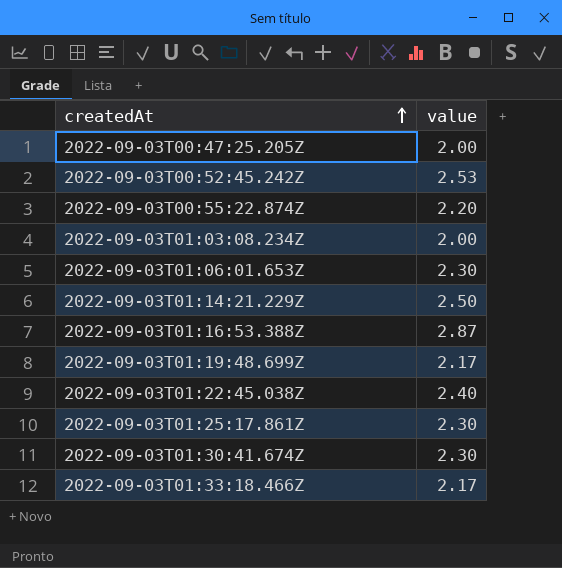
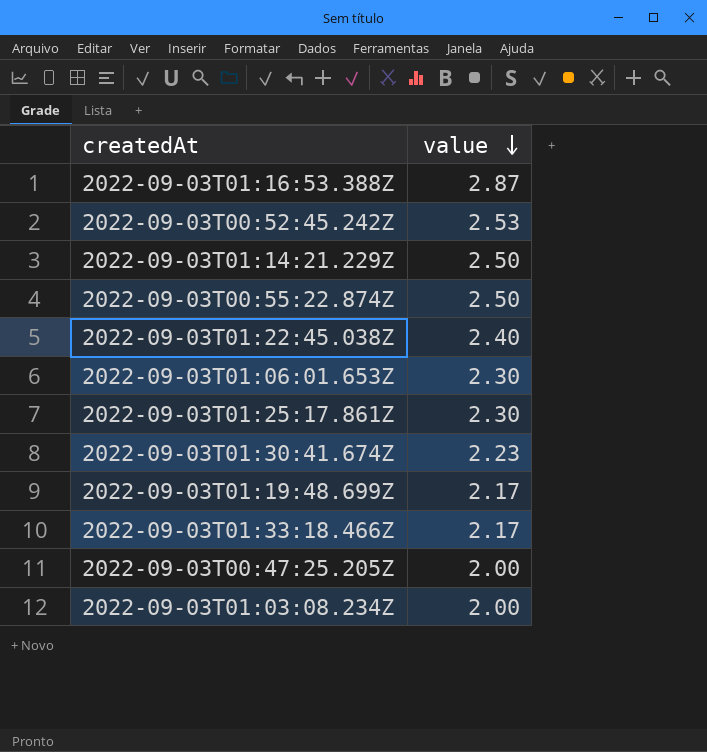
row order: createdAt ascending -> value descending
2022-09-03T00:55:22.874Z | value: 2.20 -> 2.50
2022-09-03T01:30:41.674Z | value: 2.30 -> 2.23

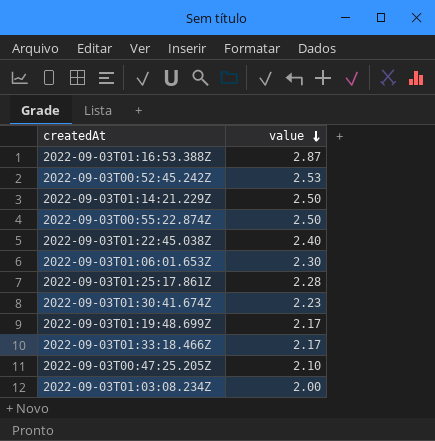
2022-09-03T01:25:17.861Z | value: 2.30 -> 2.28
2022-09-03T00:47:25.205Z | value: 2.00 -> 2.10

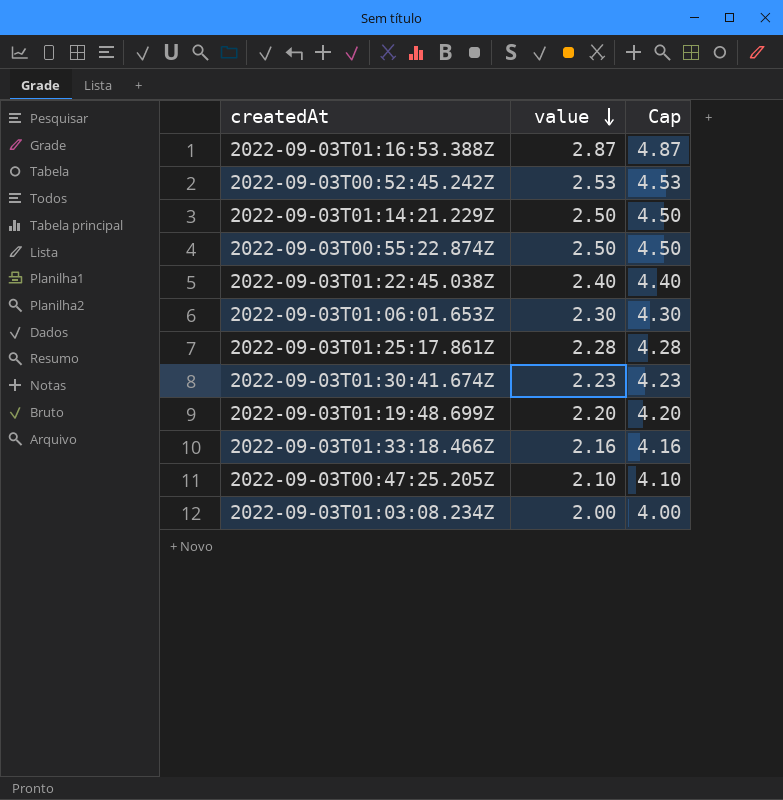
column Cap | formula: none -> [value] + 2
2022-09-03T01:19:48.699Z | value: 2.17 -> 2.20
2022-09-03T01:33:18.466Z | value: 2.17 -> 2.16

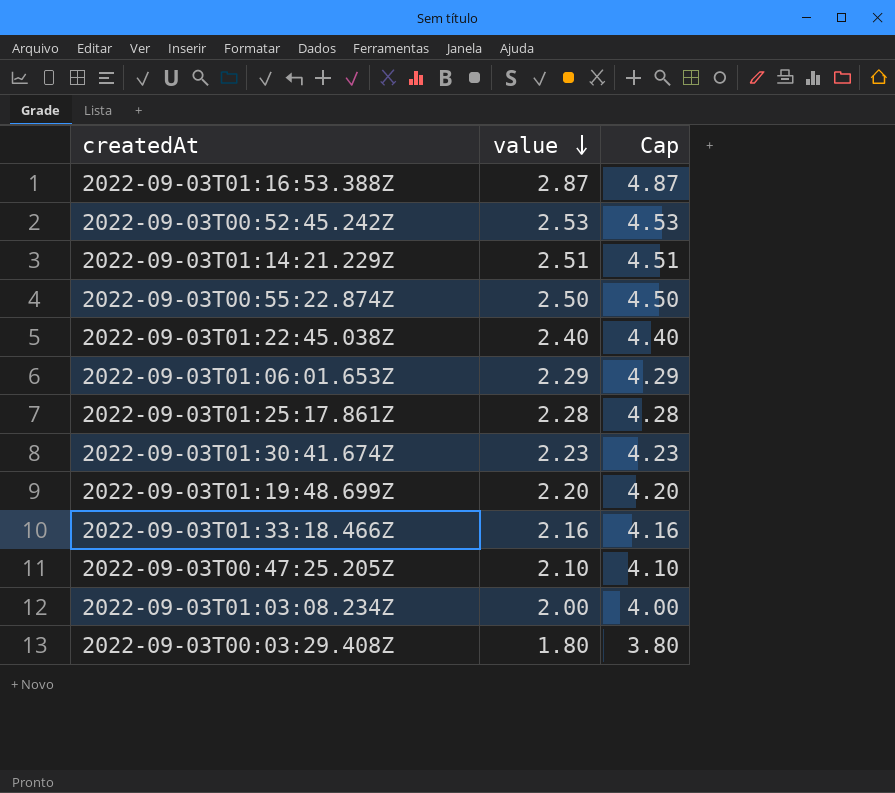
2022-09-03T01:14:21.229Z | value: 2.50 -> 2.51
2022-09-03T01:14:21.229Z | Cap: 4.50 -> 4.51
2022-09-03T01:06:01.653Z | value: 2.30 -> 2.29
2022-09-03T01:06:01.653Z | Cap: 4.30 -> 4.29
row 2022-09-03T00:03:29.408Z: none -> 1.80 | 3.80

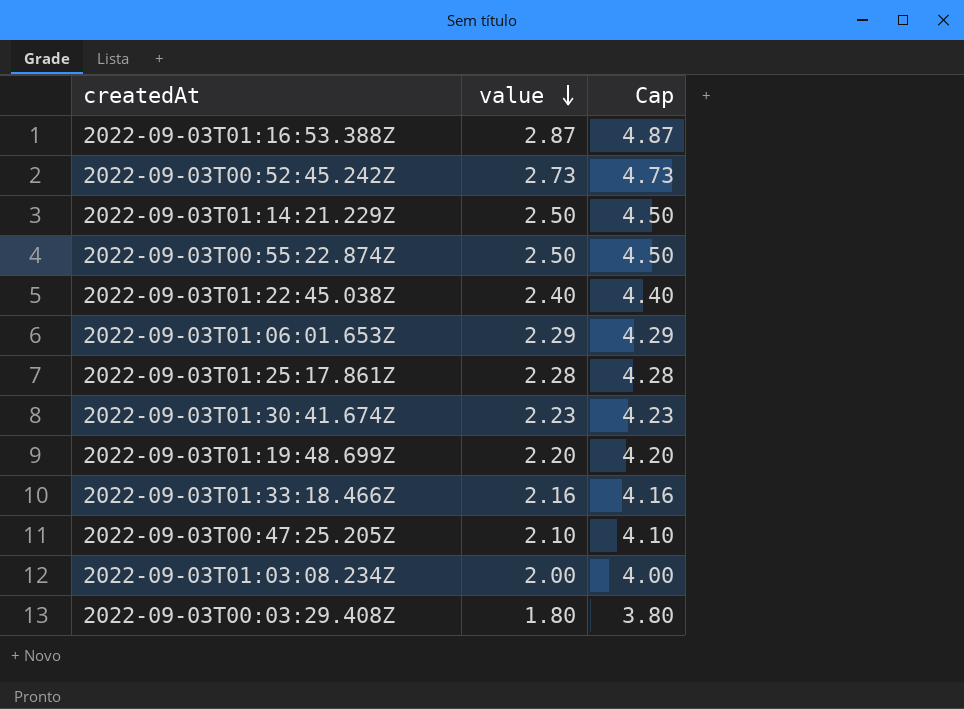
2022-09-03T00:52:45.242Z | value: 2.53 -> 2.73
2022-09-03T00:52:45.242Z | Cap: 4.53 -> 4.73
2022-09-03T01:14:21.229Z | value: 2.51 -> 2.50
2022-09-03T01:14:21.229Z | Cap: 4.51 -> 4.50

